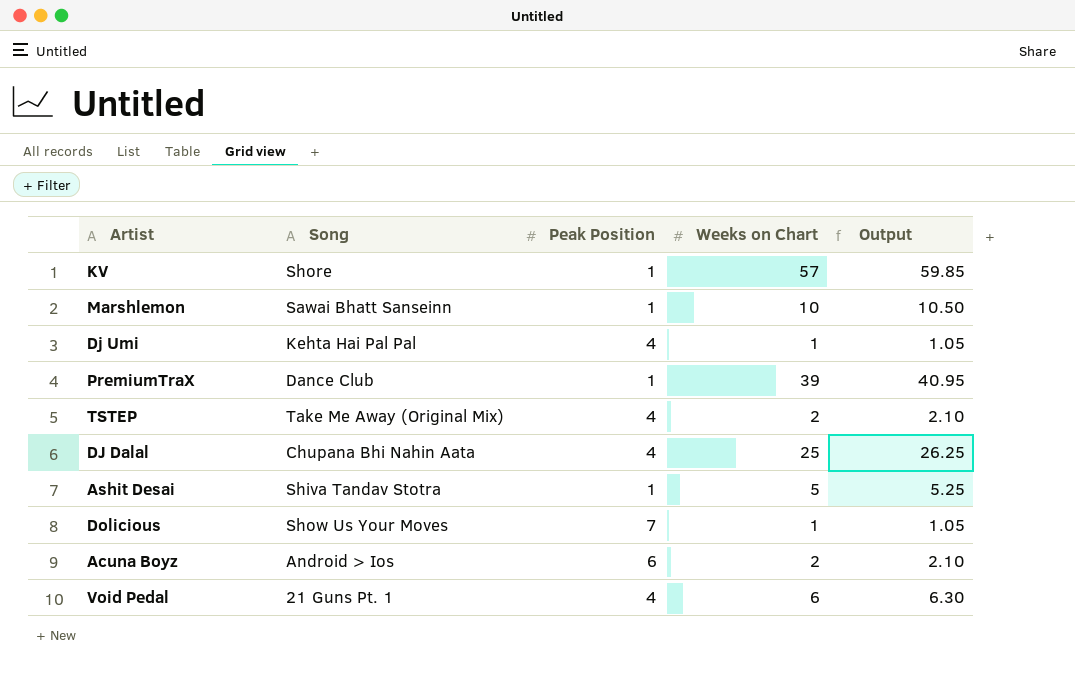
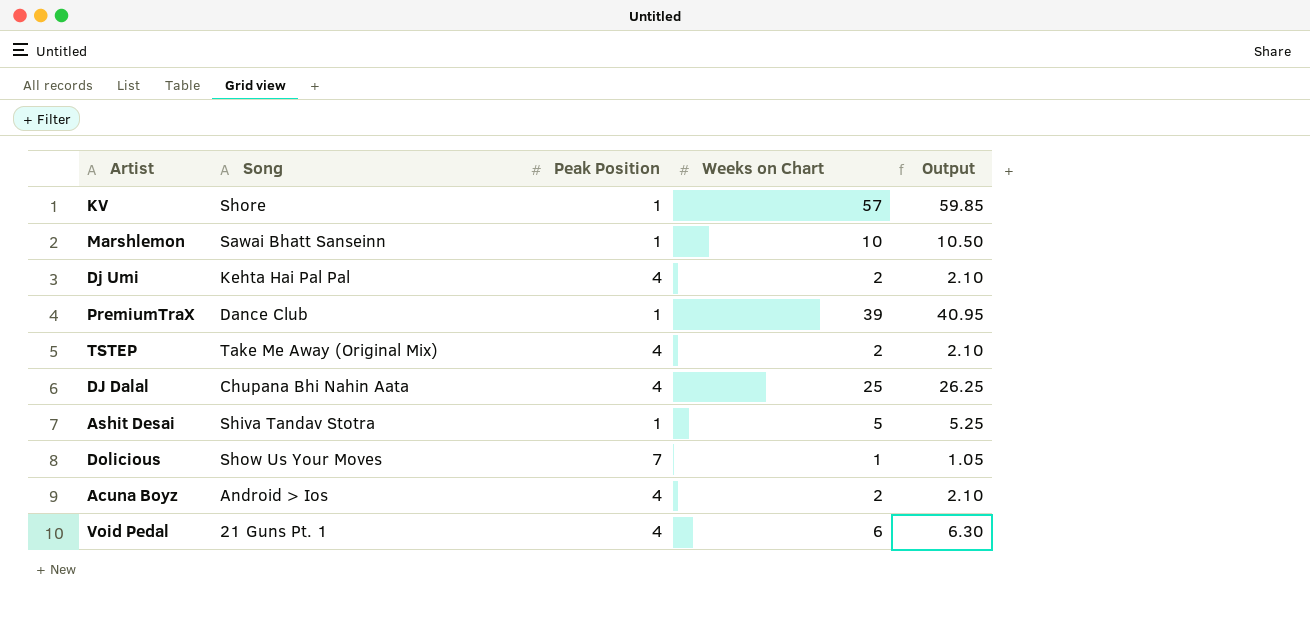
Dj Umi | Weeks on Chart: 1 -> 2
Dj Umi | Output: 1.05 -> 2.10
Acuna Boyz | Peak Position: 6 -> 4

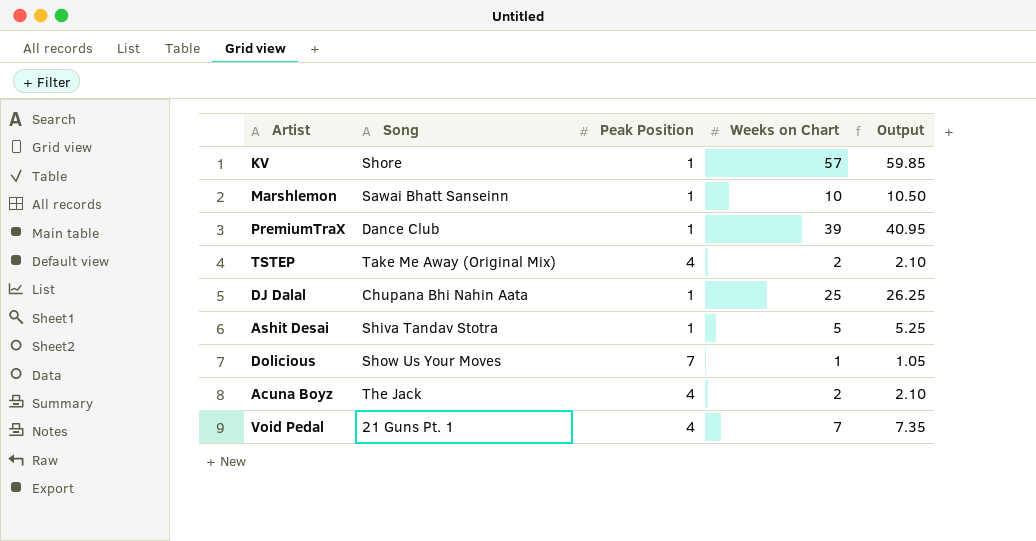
row Dj Umi: Kehta Hai Pal Pal | 4 | 2 | 2.10 -> none
DJ Dalal | Peak Position: 4 -> 1
Acuna Boyz | Song: Android > Ios -> The Jack
Void Pedal | Weeks on Chart: 6 -> 7
Void Pedal | Output: 6.30 -> 7.35

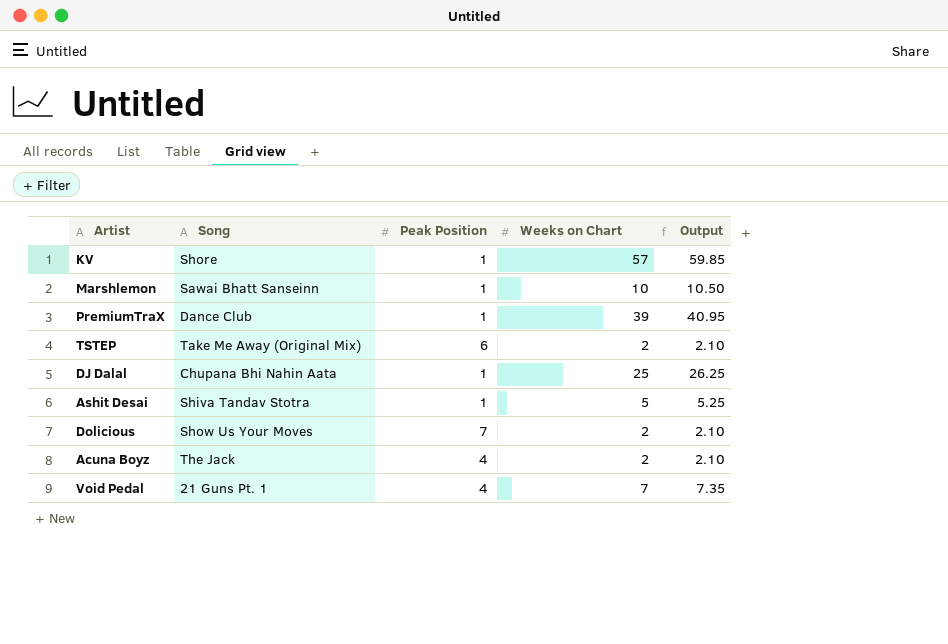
TSTEP | Peak Position: 4 -> 6
Dolicious | Weeks on Chart: 1 -> 2
Dolicious | Output: 1.05 -> 2.10

